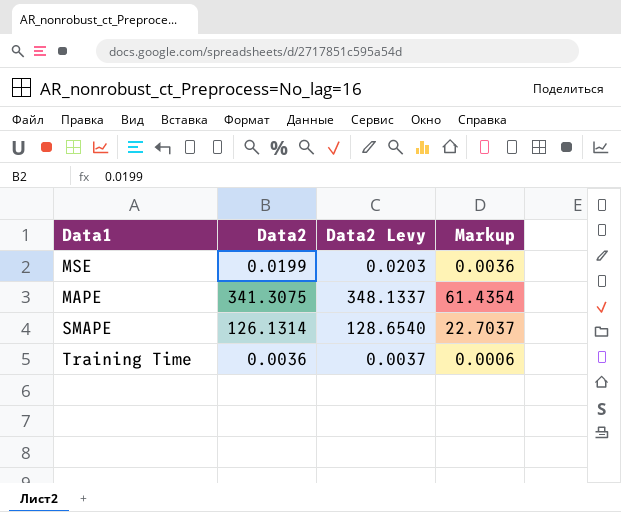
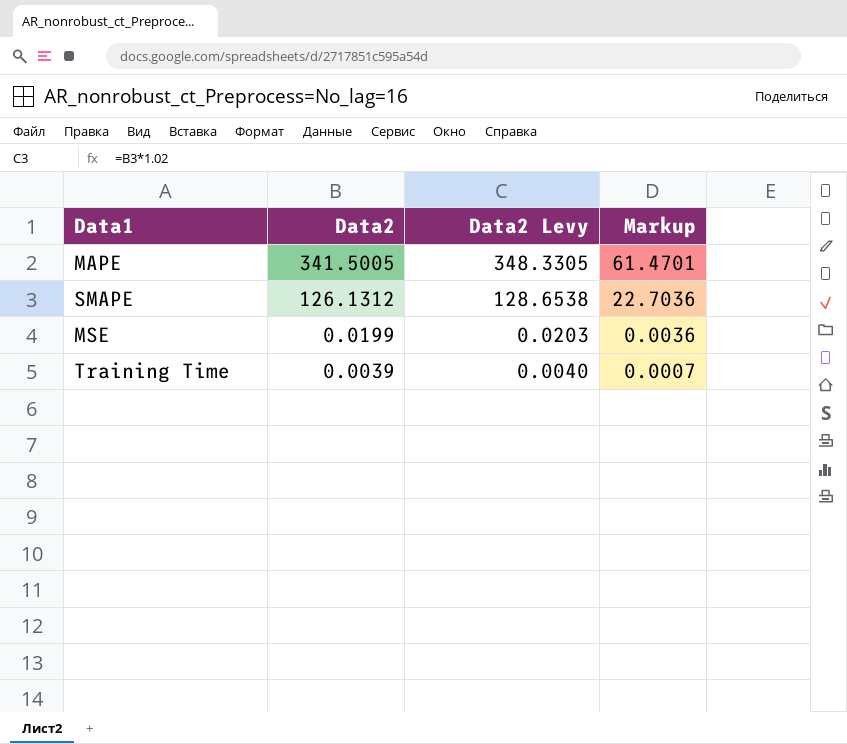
row order: none -> Data2 descending
MAPE | Data2: 341.3075 -> 341.5005
MAPE | Data2 Levy: 348.1337 -> 348.3305
MAPE | Markup: 61.4354 -> 61.4701
SMAPE | Data2: 126.1314 -> 126.1312
SMAPE | Data2 Levy: 128.6540 -> 128.6538
SMAPE | Markup: 22.7037 -> 22.7036
Training Time | Data2: 0.0036 -> 0.0039
Training Time | Data2 Levy: 0.0037 -> 0.0040
Training Time | Markup: 0.0006 -> 0.0007

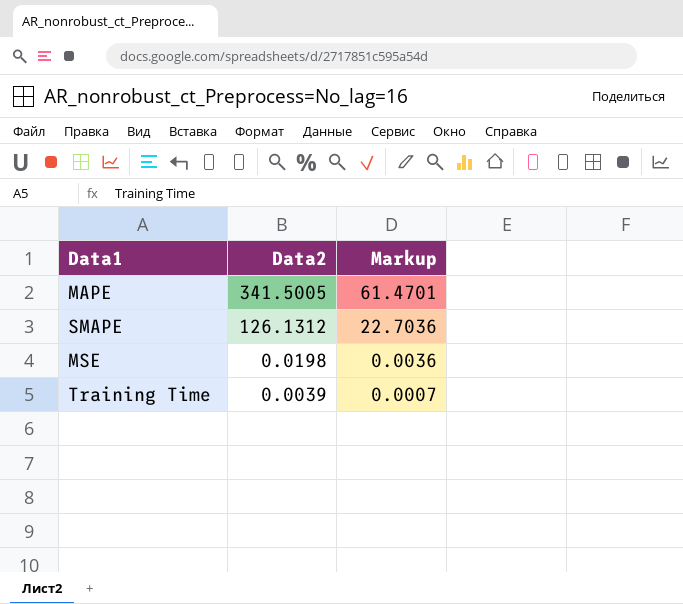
column Data2 Levy | formula: [Data2] * 1.02 -> none
MSE | Data2: 0.0199 -> 0.0198

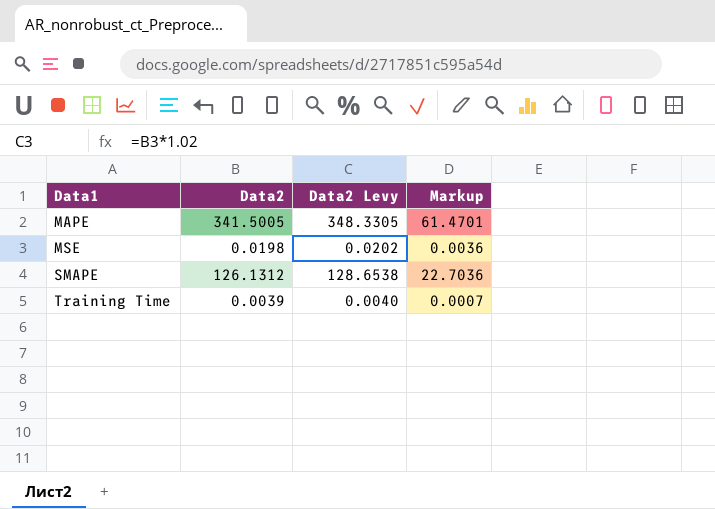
row order: Data2 descending -> Data1 ascending
column Data2 Levy | formula: none -> [Data2] * 1.02

